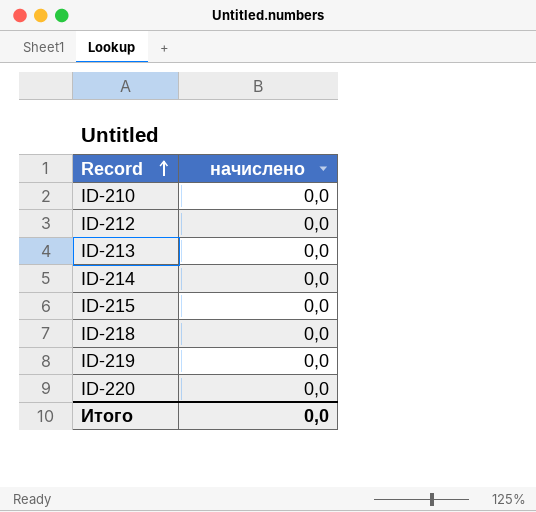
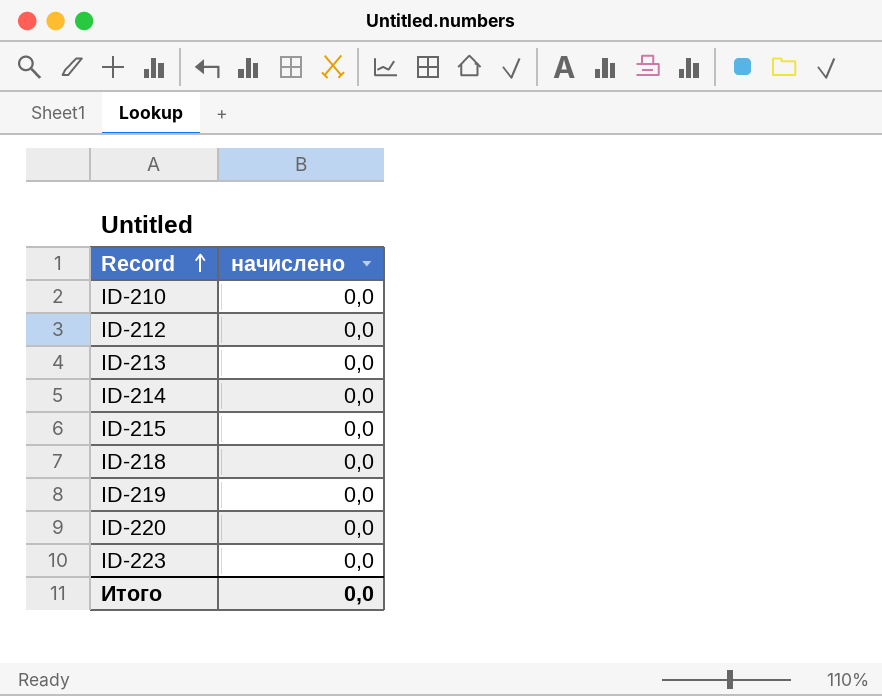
row ID-223: none -> 0,0

